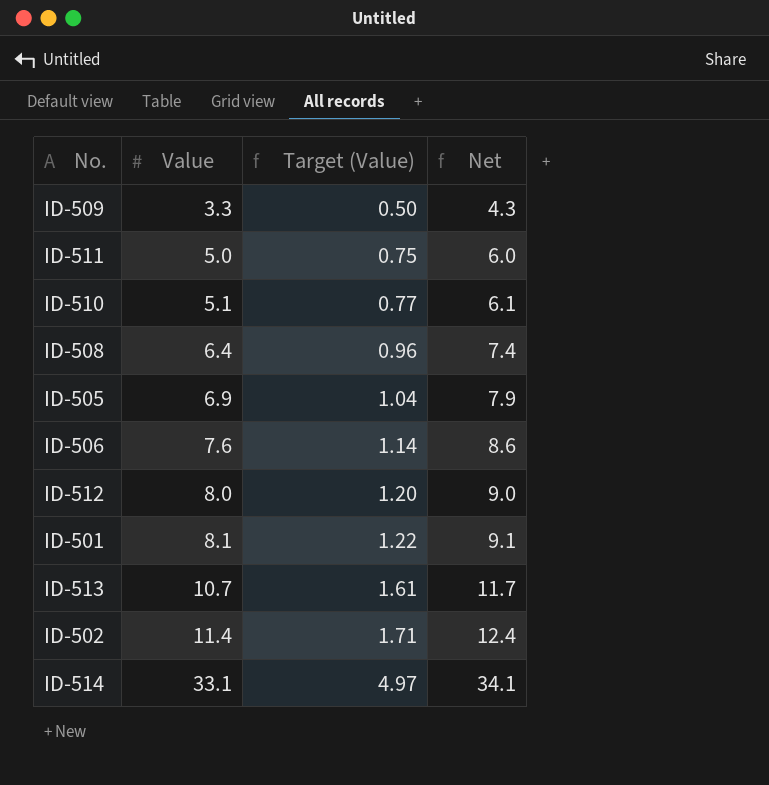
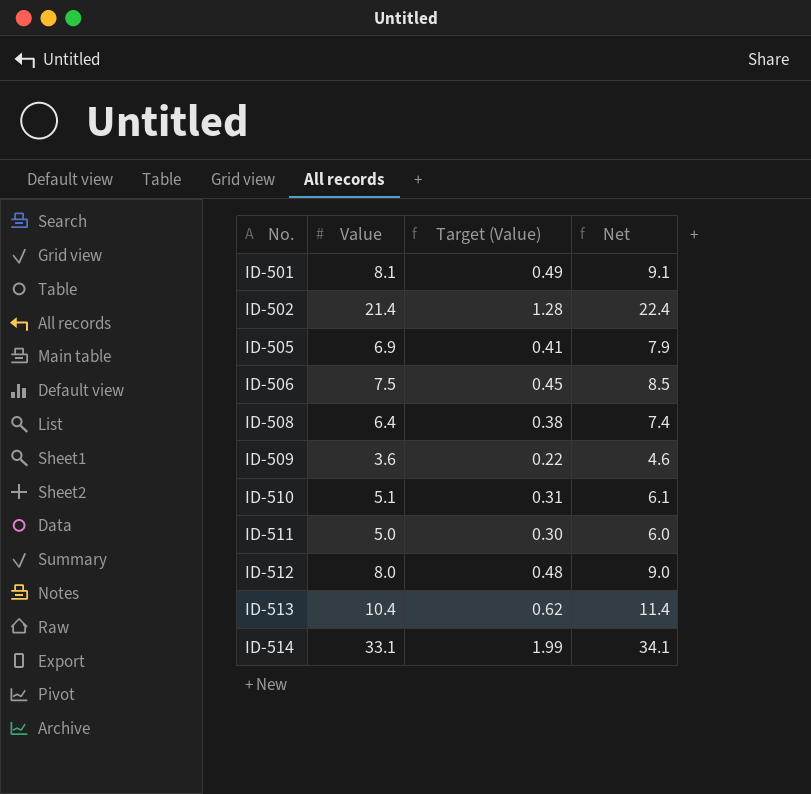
row order: Value ascending -> No. ascending
column Target (Value) | formula: [Value] * 0.15 -> [Value] * 0.06
ID-502 | Value: 11.4 -> 21.4
ID-502 | Net: 12.4 -> 22.4
ID-506 | Value: 7.6 -> 7.5
ID-506 | Net: 8.6 -> 8.5
ID-509 | Value: 3.3 -> 3.6
ID-509 | Net: 4.3 -> 4.6
ID-513 | Value: 10.7 -> 10.4
ID-513 | Net: 11.7 -> 11.4

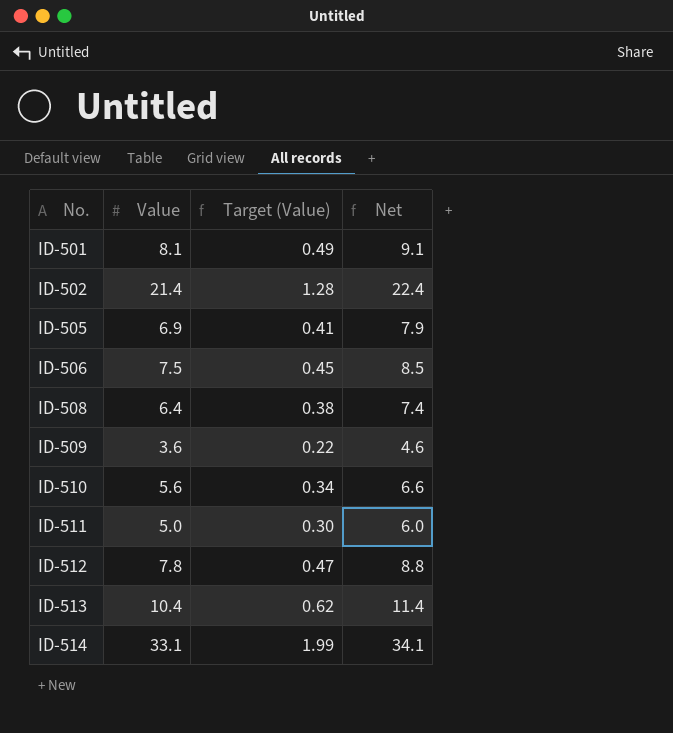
ID-510 | Value: 5.1 -> 5.6
ID-510 | Target (Value): 0.31 -> 0.34
ID-510 | Net: 6.1 -> 6.6
ID-512 | Value: 8.0 -> 7.8
ID-512 | Target (Value): 0.48 -> 0.47
ID-512 | Net: 9.0 -> 8.8

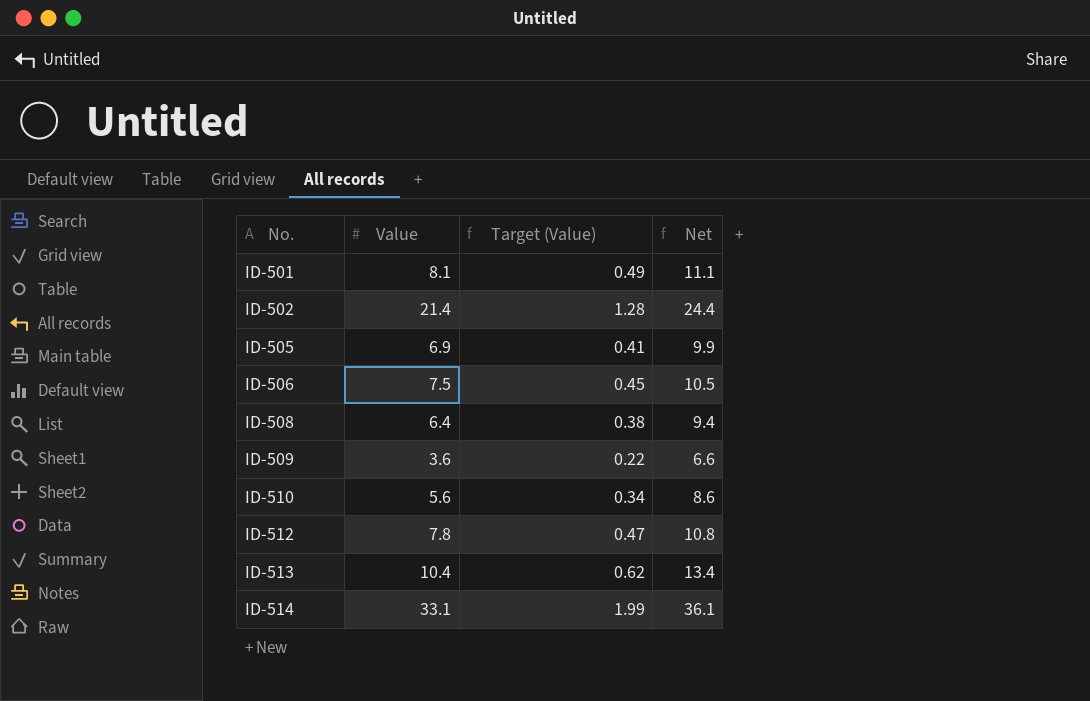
column Net | formula: [Value] + 1 -> [Value] + 3
row ID-511: 5.0 | 0.30 | 6.0 -> none

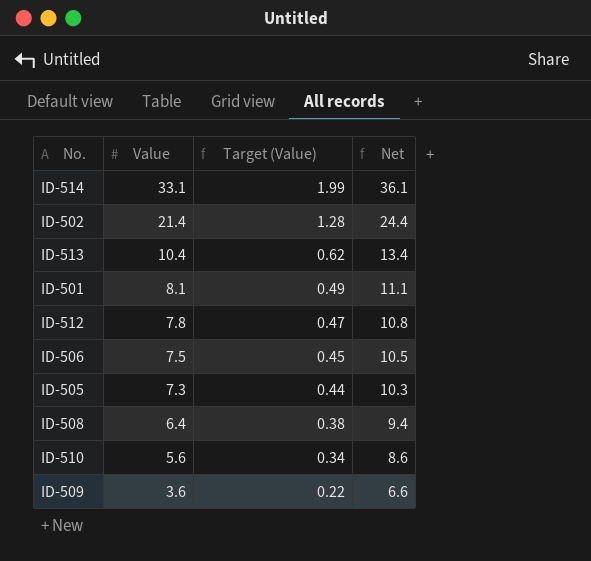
row order: No. ascending -> Value descending
ID-505 | Value: 6.9 -> 7.3
ID-505 | Target (Value): 0.41 -> 0.44
ID-505 | Net: 9.9 -> 10.3

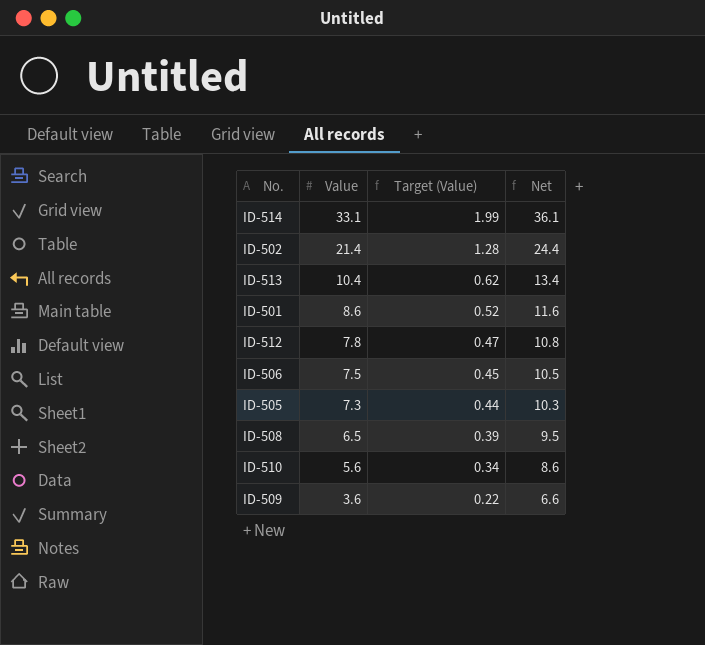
ID-501 | Value: 8.1 -> 8.6
ID-501 | Target (Value): 0.49 -> 0.52
ID-501 | Net: 11.1 -> 11.6
ID-508 | Value: 6.4 -> 6.5
ID-508 | Target (Value): 0.38 -> 0.39
ID-508 | Net: 9.4 -> 9.5

